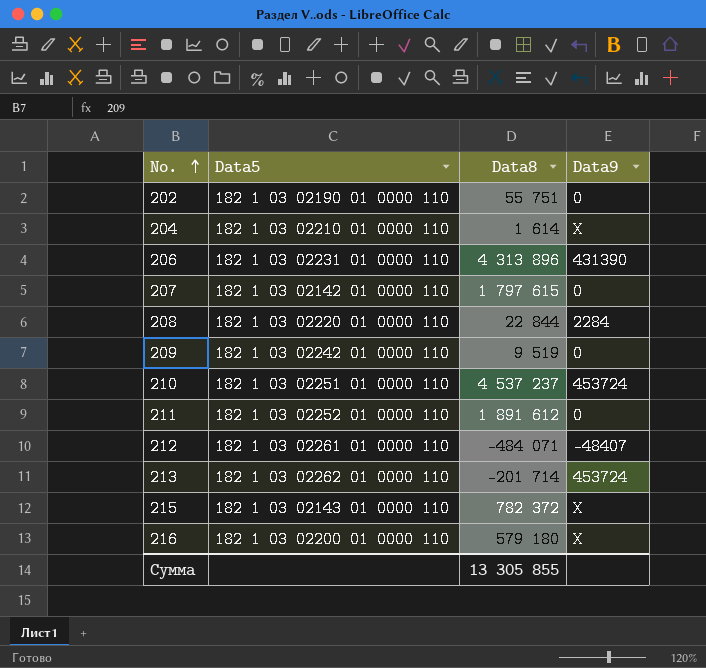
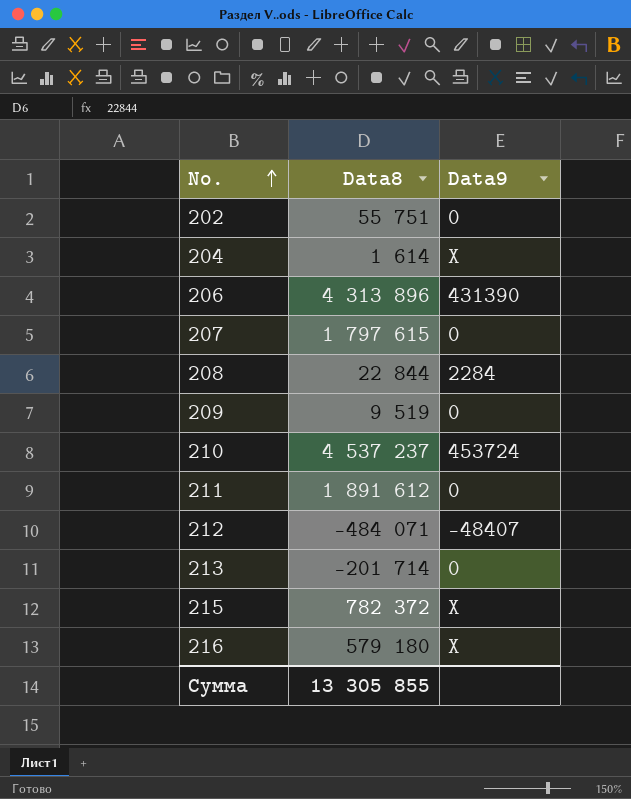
column Data5 | position: 2 -> none
213 | Data9: 453724 -> 0

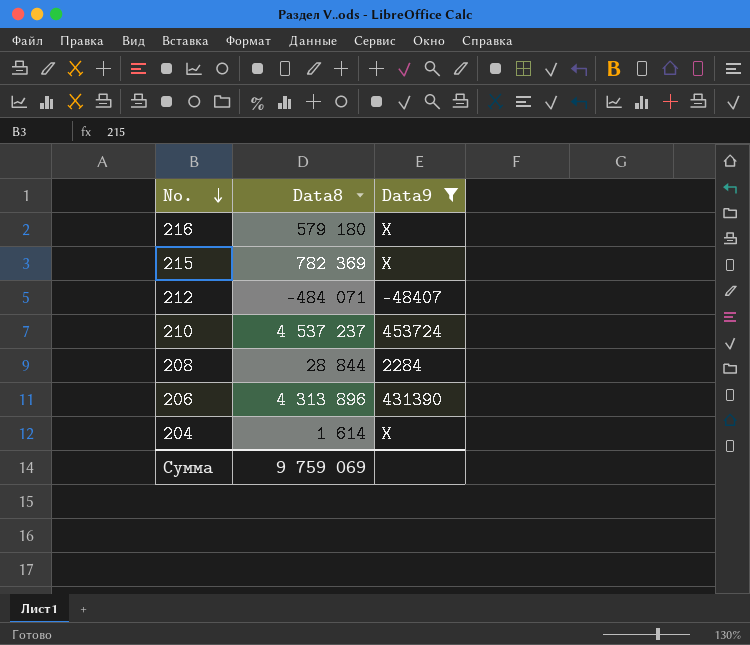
filter: none -> Data9 != 0
row order: No. ascending -> No. descending
215 | Data8: 782 372 -> 782 369
208 | Data8: 22 844 -> 28 844
Сумма | Data8: 13 305 855 -> 9 759 069

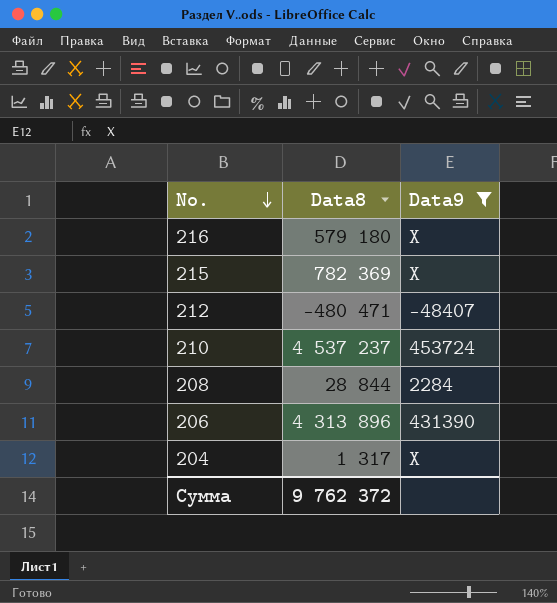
212 | Data8: -484 071 -> -480 471
204 | Data8: 1 614 -> 1 317
Сумма | Data8: 9 759 069 -> 9 762 372

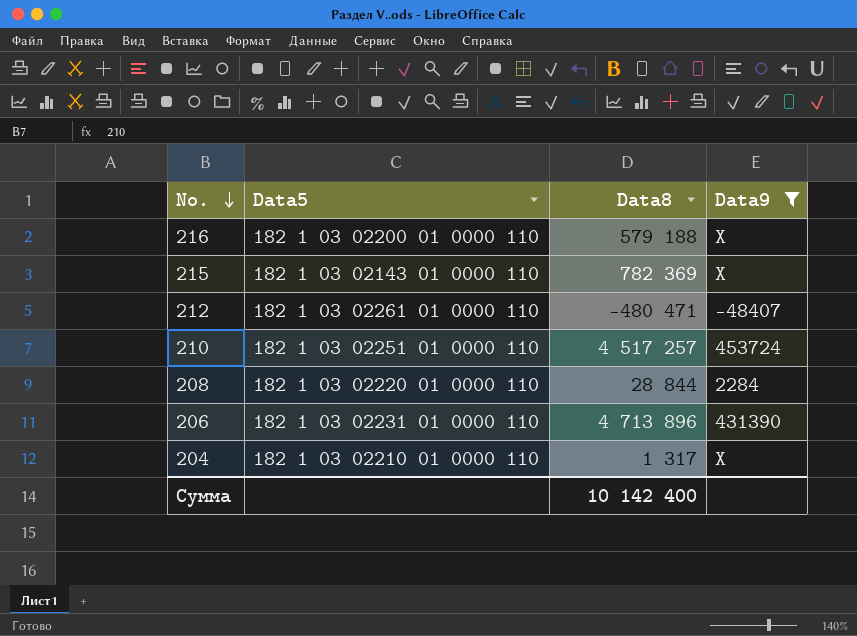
column Data5 | position: none -> 2
216 | Data8: 579 180 -> 579 188
210 | Data8: 4 537 237 -> 4 517 257
206 | Data8: 4 313 896 -> 4 713 896
Сумма | Data8: 9 762 372 -> 10 142 400

